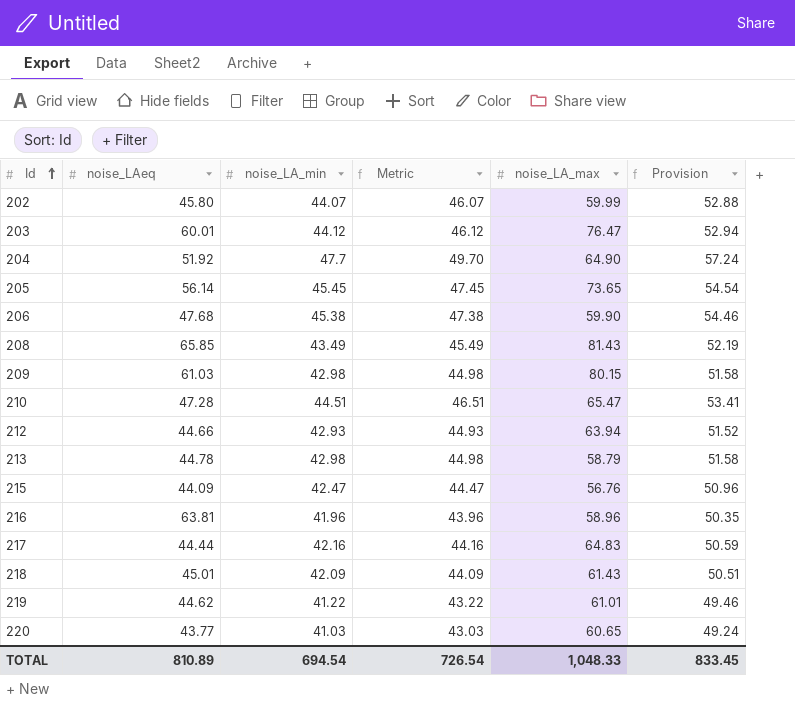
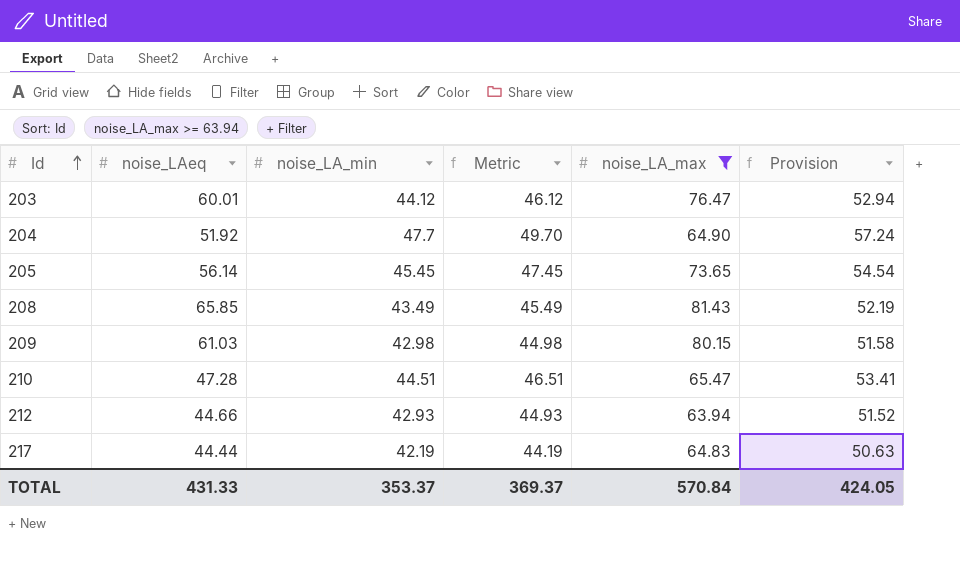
filter: none -> noise_LA_max >= 63.94
217 | noise_LA_min: 42.16 -> 42.19
217 | Metric: 44.16 -> 44.19
217 | Provision: 50.59 -> 50.63
TOTAL | noise_LAeq: 810.89 -> 431.33
TOTAL | noise_LA_min: 694.54 -> 353.37
TOTAL | Metric: 726.54 -> 369.37
TOTAL | noise_LA_max: 1,048.33 -> 570.84
TOTAL | Provision: 833.45 -> 424.05

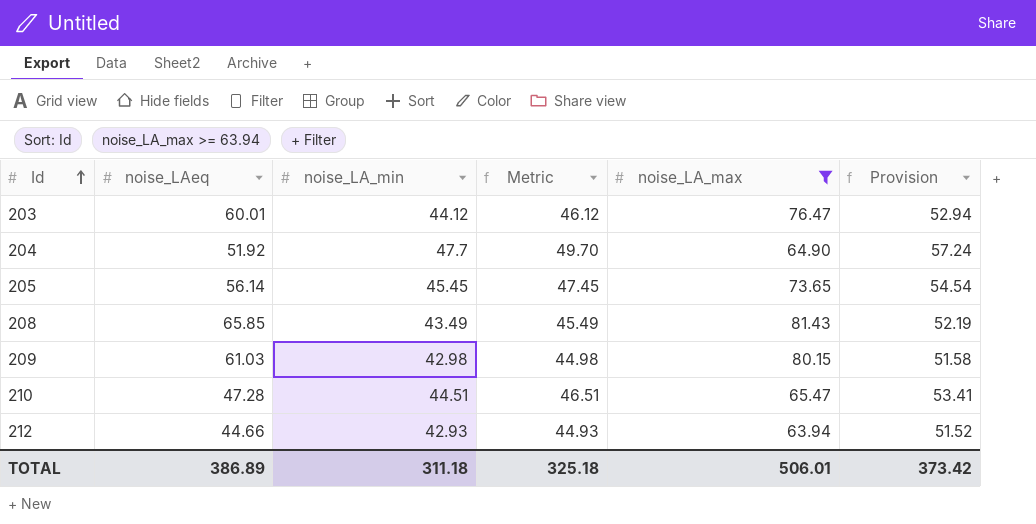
row 217: 44.44 | 42.19 | 44.19 | 64.83 | 50.63 -> none
TOTAL | noise_LAeq: 431.33 -> 386.89
TOTAL | noise_LA_min: 353.37 -> 311.18
TOTAL | Metric: 369.37 -> 325.18
TOTAL | noise_LA_max: 570.84 -> 506.01
TOTAL | Provision: 424.05 -> 373.42

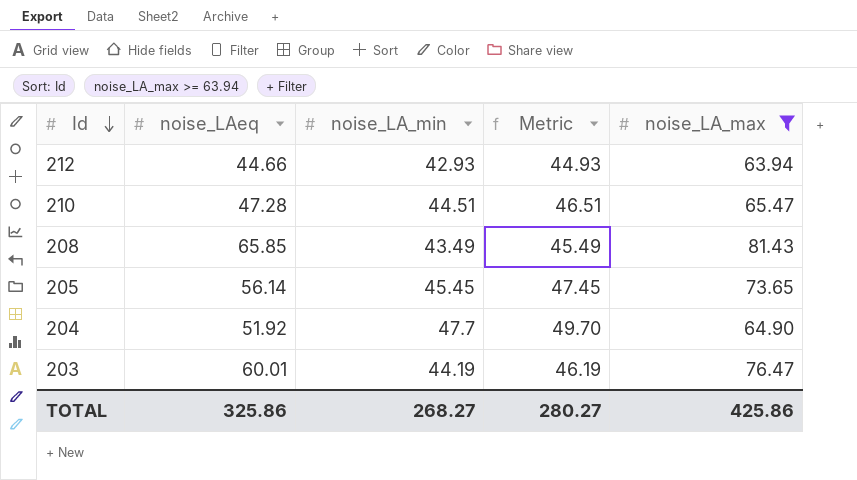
row order: Id ascending -> Id descending
column Provision | formula: [noise_LA_min] * 1.2 -> none
row 209: 61.03 | 42.98 | 44.98 | 80.15 | 51.58 -> none
203 | noise_LA_min: 44.12 -> 44.19
203 | Metric: 46.12 -> 46.19
TOTAL | noise_LAeq: 386.89 -> 325.86
TOTAL | noise_LA_min: 311.18 -> 268.27
TOTAL | Metric: 325.18 -> 280.27
TOTAL | noise_LA_max: 506.01 -> 425.86

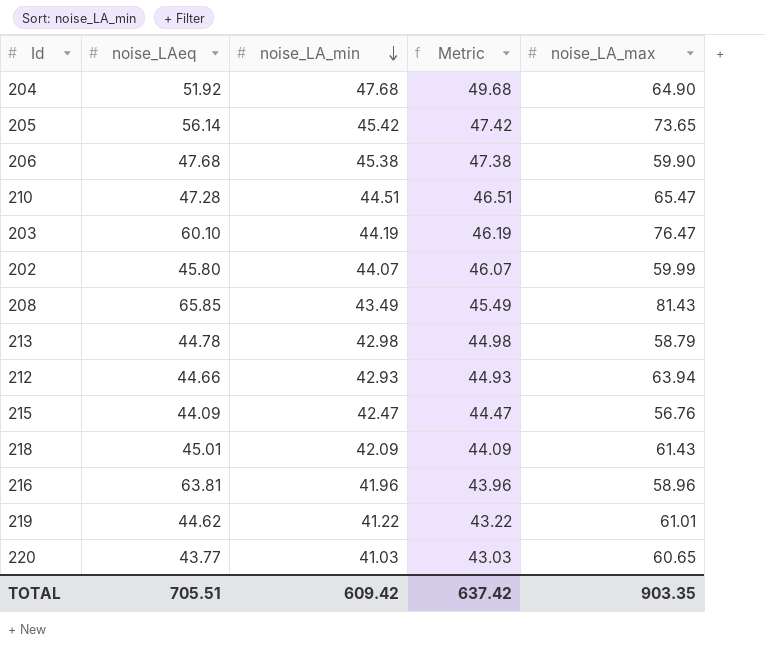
filter: noise_LA_max >= 63.94 -> none
row order: Id descending -> noise_LA_min descending
204 | noise_LA_min: 47.7 -> 47.68
204 | Metric: 49.70 -> 49.68
205 | noise_LA_min: 45.45 -> 45.42
205 | Metric: 47.45 -> 47.42
203 | noise_LAeq: 60.01 -> 60.10
TOTAL | noise_LAeq: 325.86 -> 705.51
TOTAL | noise_LA_min: 268.27 -> 609.42
TOTAL | Metric: 280.27 -> 637.42
TOTAL | noise_LA_max: 425.86 -> 903.35

